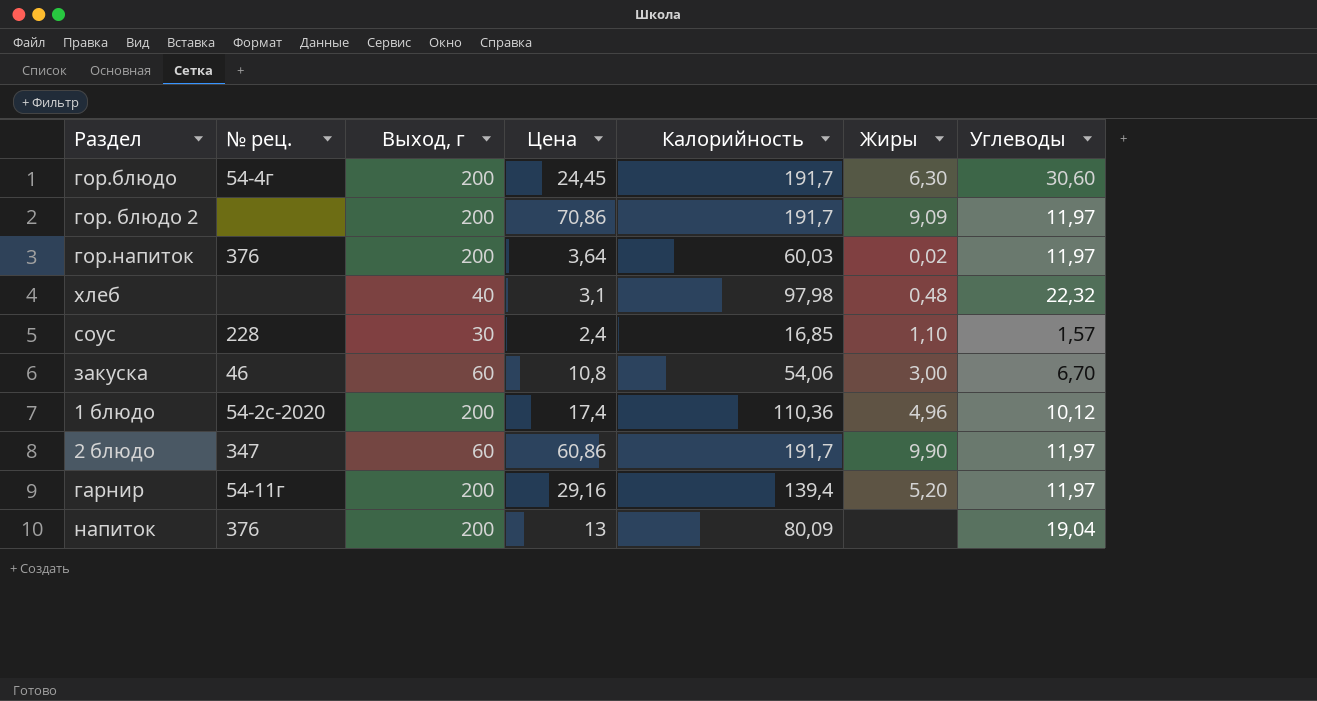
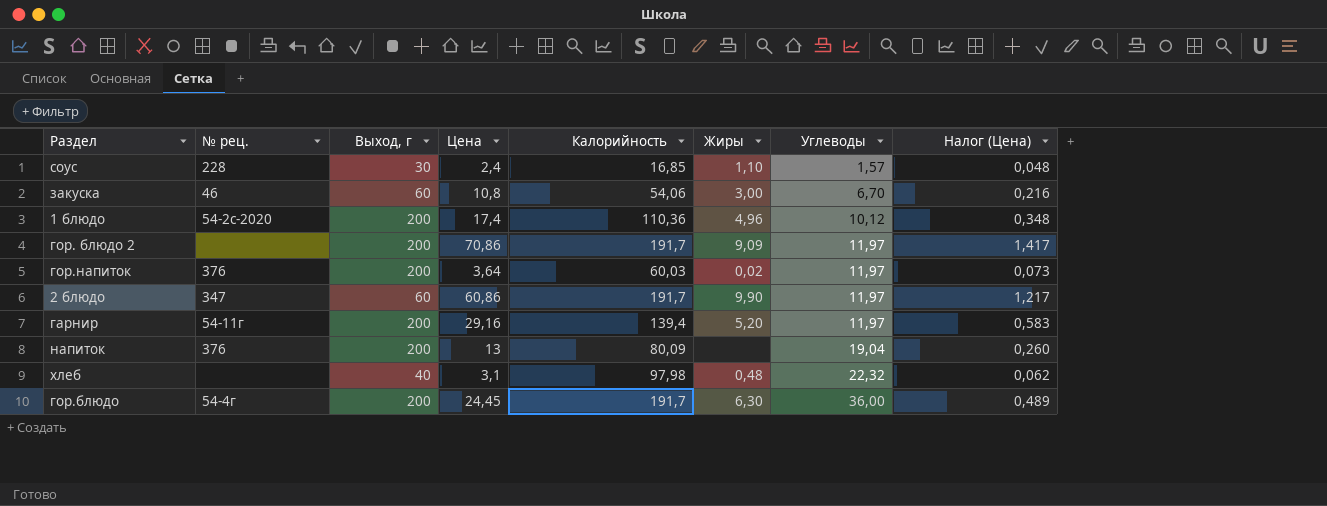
row order: none -> Углеводы ascending
column Налог (Цена) | formula: none -> [Цена] * 0,02
гор.блюдо | Углеводы: 30,60 -> 36,00

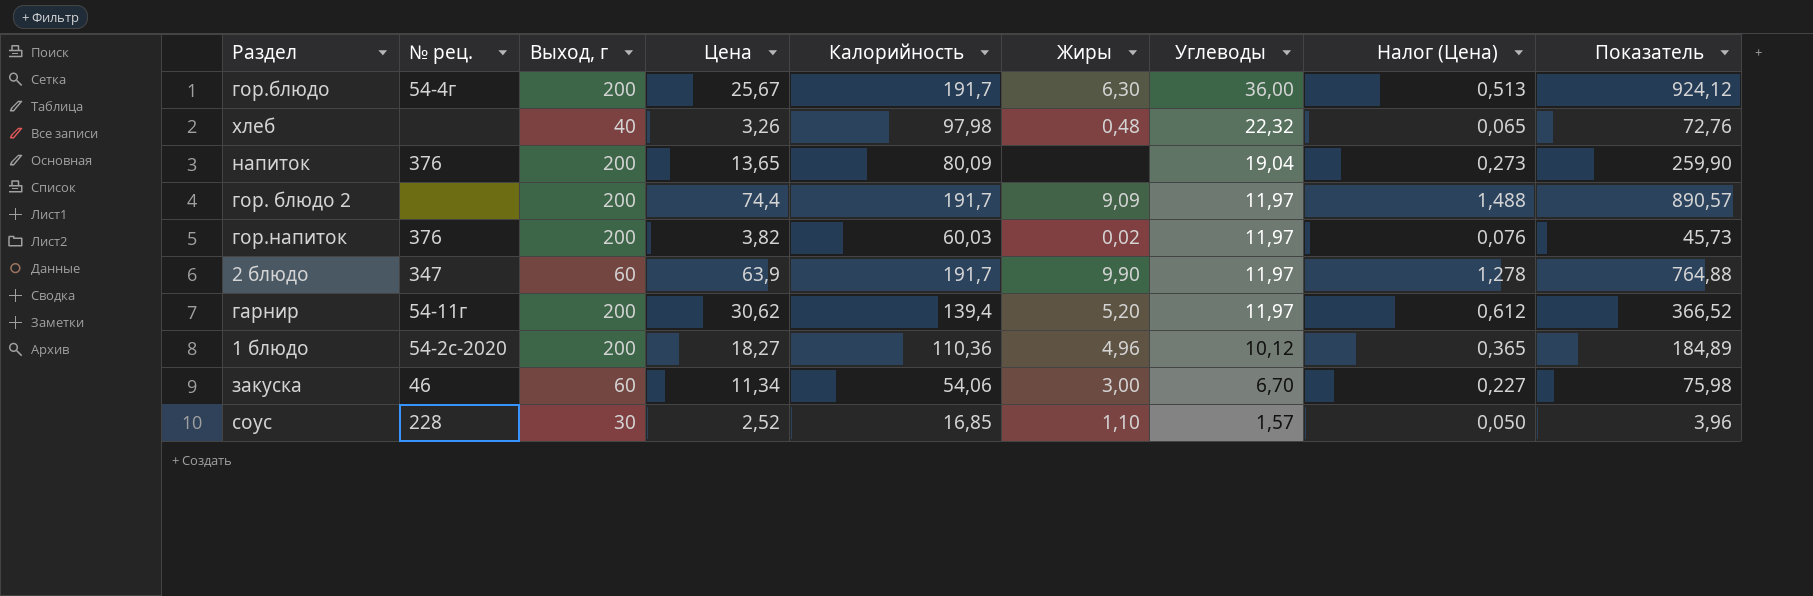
row order: Углеводы ascending -> Углеводы descending
column Показатель | formula: none -> [Цена] * [Углеводы]
гор.блюдо | Цена: 24,45 -> 25,67
гор.блюдо | Налог (Цена): 0,489 -> 0,513
хлеб | Цена: 3,1 -> 3,26
хлеб | Налог (Цена): 0,062 -> 0,065
напиток | Цена: 13 -> 13,65
напиток | Налог (Цена): 0,260 -> 0,273
гор. блюдо 2 | Цена: 70,86 -> 74,4
гор. блюдо 2 | Налог (Цена): 1,417 -> 1,488
гор.напиток | Цена: 3,64 -> 3,82
гор.напиток | Налог (Цена): 0,073 -> 0,076
2 блюдо | Цена: 60,86 -> 63,9
2 блюдо | Налог (Цена): 1,217 -> 1,278
гарнир | Цена: 29,16 -> 30,62
гарнир | Налог (Цена): 0,583 -> 0,612
1 блюдо | Цена: 17,4 -> 18,27
1 блюдо | Налог (Цена): 0,348 -> 0,365
закуска | Цена: 10,8 -> 11,34
закуска | Налог (Цена): 0,216 -> 0,227
соус | Цена: 2,4 -> 2,52
соус | Налог (Цена): 0,048 -> 0,050

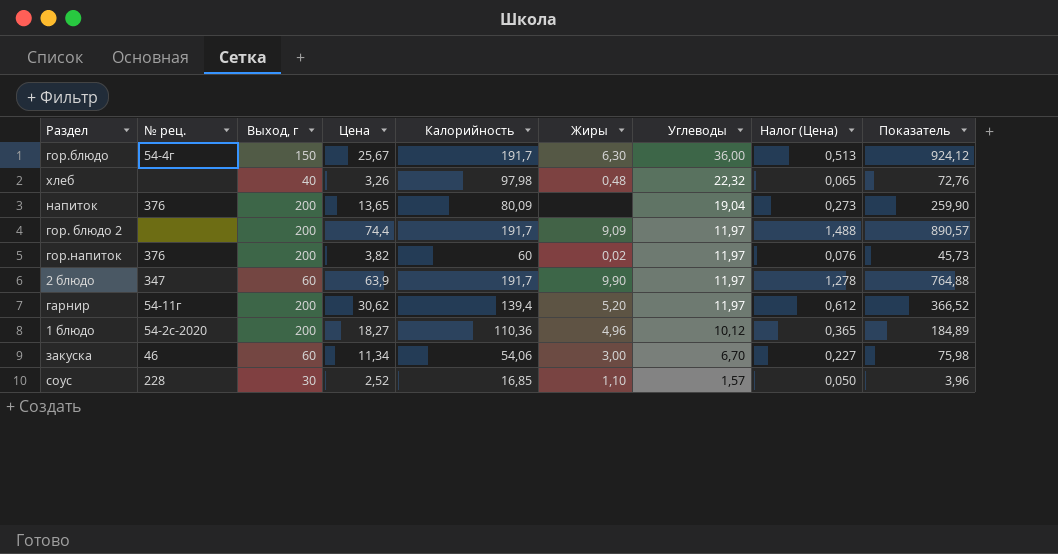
гор.блюдо | Выход, г: 200 -> 150
гор.напиток | Калорийность: 60,03 -> 60

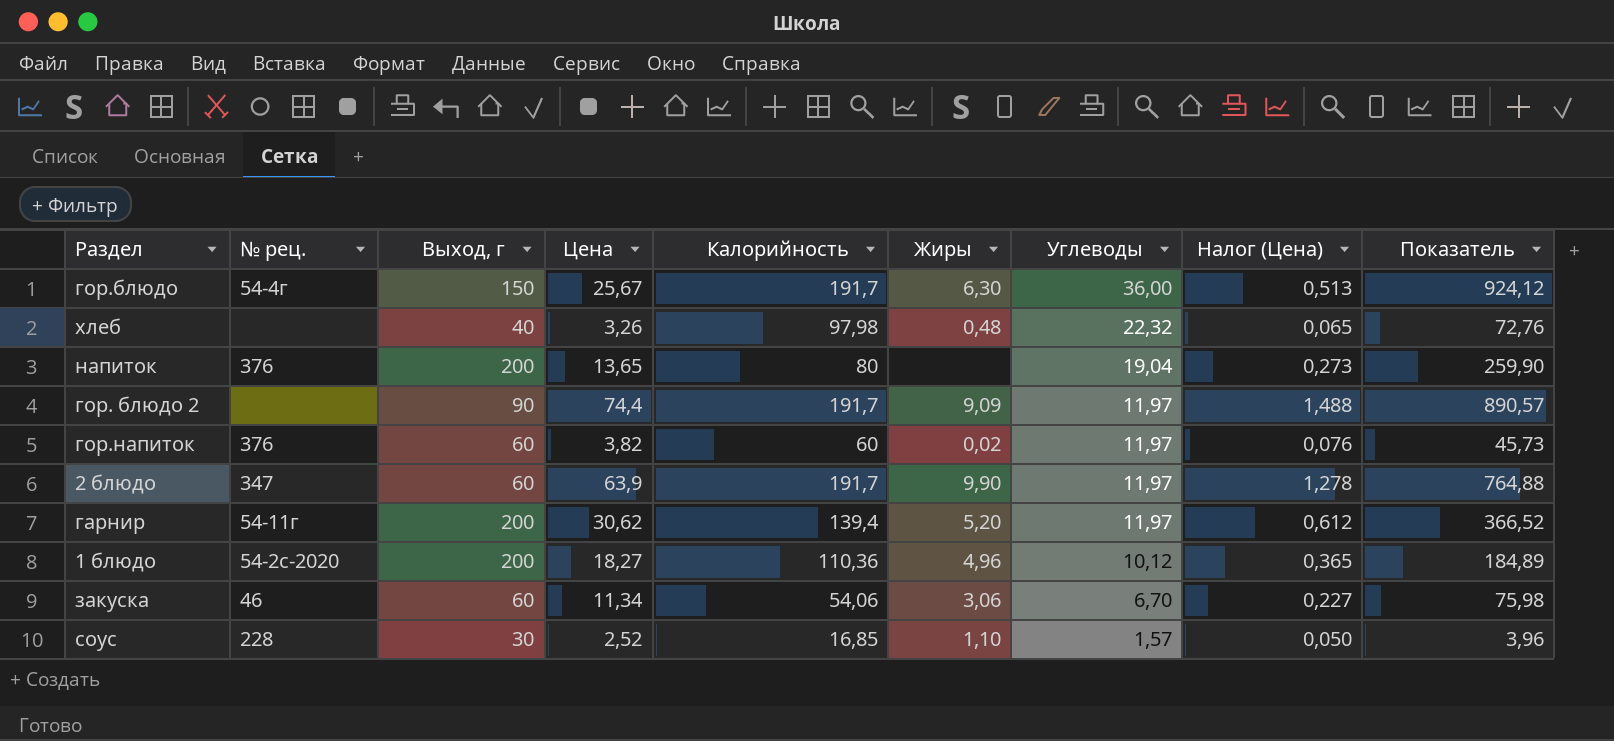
напиток | Калорийность: 80,09 -> 80
гор. блюдо 2 | Выход, г: 200 -> 90
гор.напиток | Выход, г: 200 -> 60
закуска | Жиры: 3,00 -> 3,06

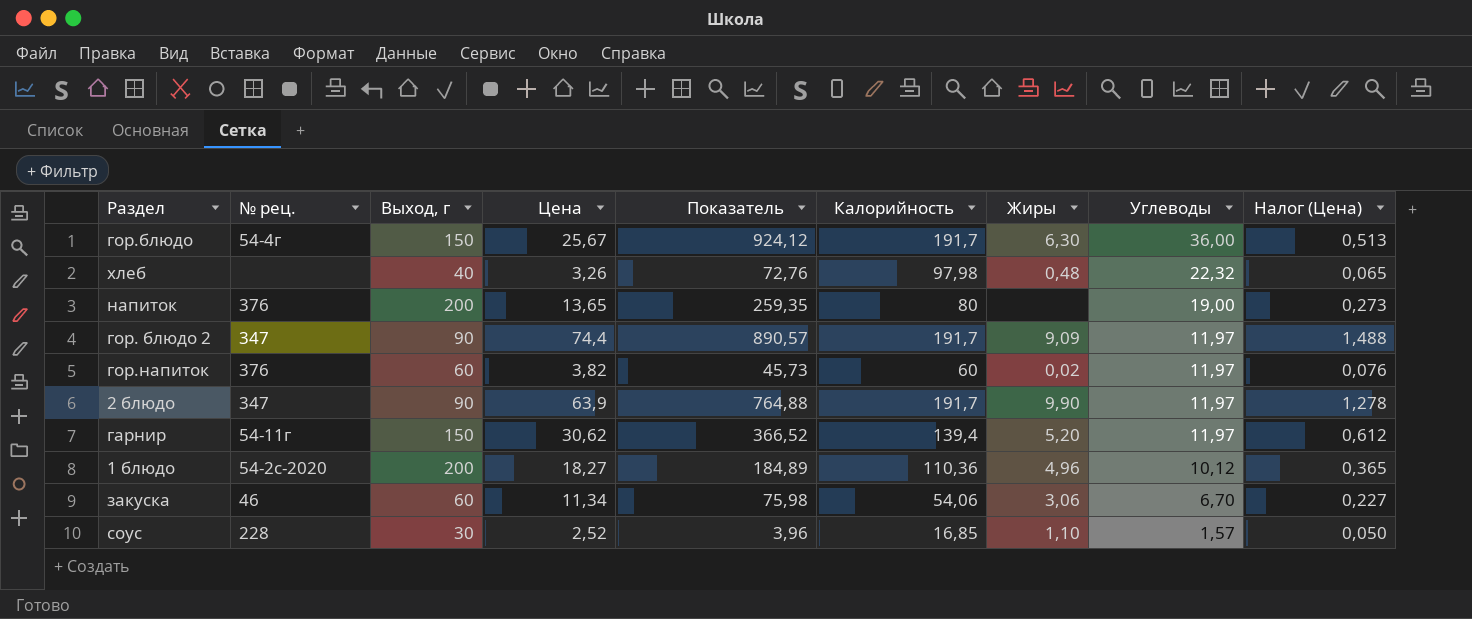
column Показатель | position: 9 -> 5
напиток | Показатель: 259,90 -> 259,35
напиток | Углеводы: 19,04 -> 19,00
гор. блюдо 2 | № рец.: none -> 347
2 блюдо | Выход, г: 60 -> 90
гарнир | Выход, г: 200 -> 150

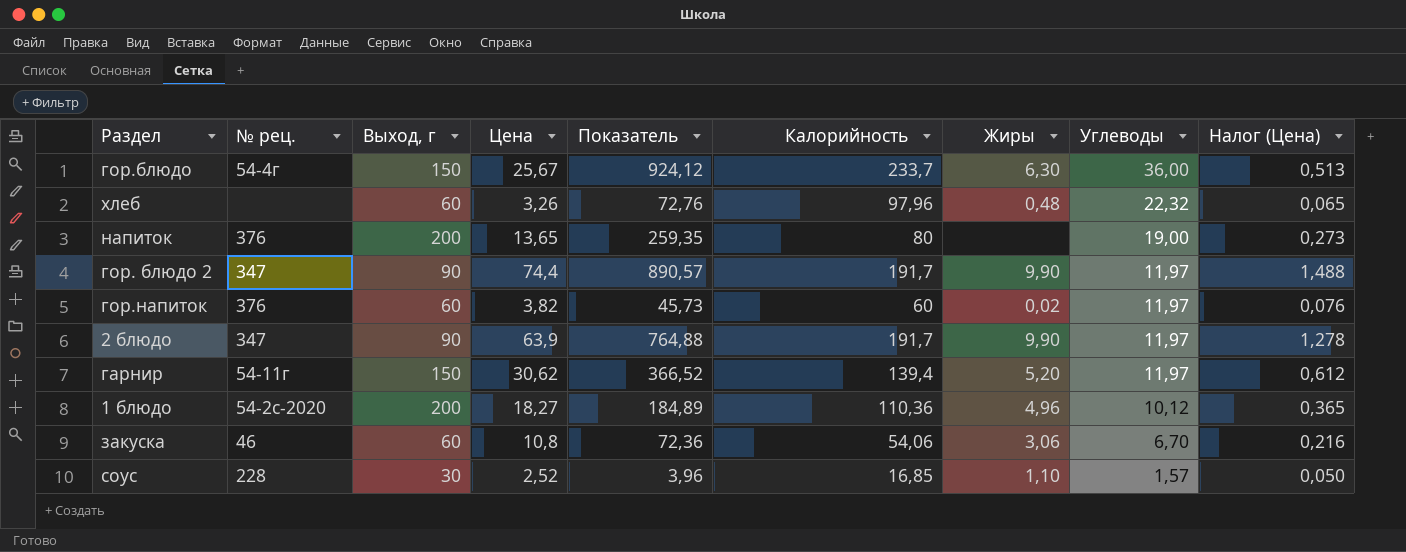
гор.блюдо | Калорийность: 191,7 -> 233,7
хлеб | Выход, г: 40 -> 60
хлеб | Калорийность: 97,98 -> 97,96
гор. блюдо 2 | Жиры: 9,09 -> 9,90
закуска | Цена: 11,34 -> 10,8
закуска | Показатель: 75,98 -> 72,36
закуска | Налог (Цена): 0,227 -> 0,216

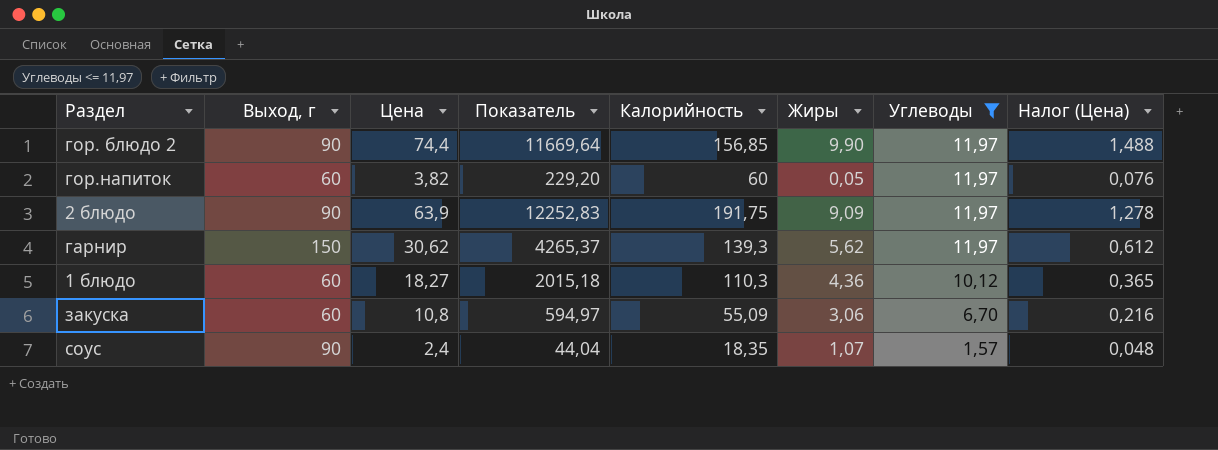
filter: none -> Углеводы <= 11,97
column № рец. | position: 2 -> none
column Показатель | formula: [Цена] * [Углеводы] -> [Цена] * [Калорийность]
гор. блюдо 2 | Калорийность: 191,7 -> 156,85
гор.напиток | Жиры: 0,02 -> 0,05
2 блюдо | Калорийность: 191,7 -> 191,75
2 блюдо | Жиры: 9,90 -> 9,09
гарнир | Калорийность: 139,4 -> 139,3
гарнир | Жиры: 5,20 -> 5,62
1 блюдо | Выход, г: 200 -> 60
1 блюдо | Калорийность: 110,36 -> 110,3
1 блюдо | Жиры: 4,96 -> 4,36
закуска | Калорийность: 54,06 -> 55,09
соус | Выход, г: 30 -> 90
соус | Цена: 2,52 -> 2,4
соус | Калорийность: 16,85 -> 18,35
соус | Жиры: 1,10 -> 1,07
соус | Налог (Цена): 0,050 -> 0,048

